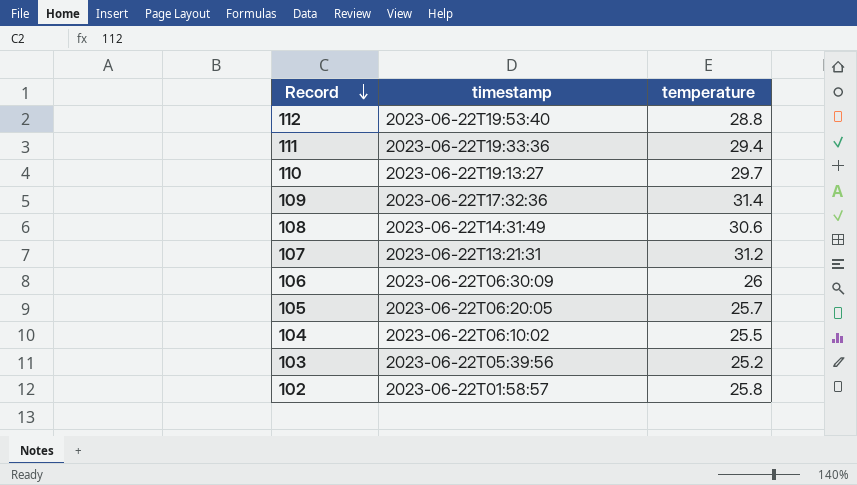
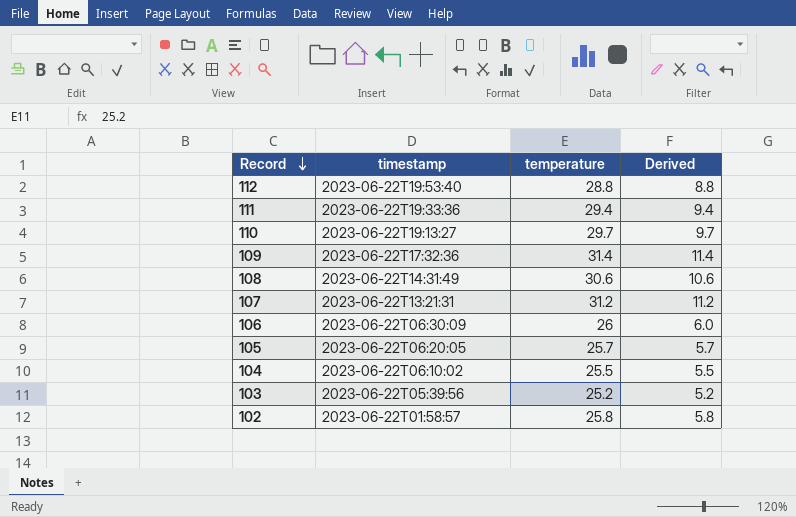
column Derived | formula: none -> [temperature] - 20

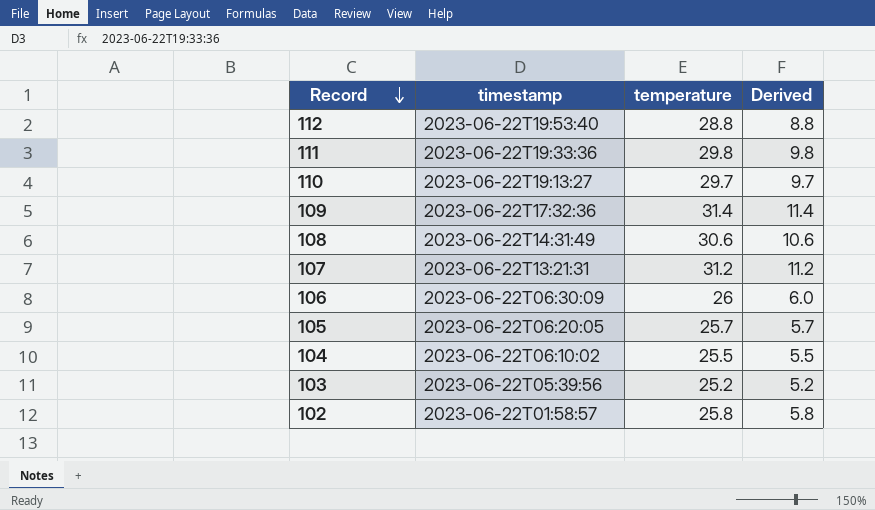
111 | temperature: 29.4 -> 29.8
111 | Derived: 9.4 -> 9.8

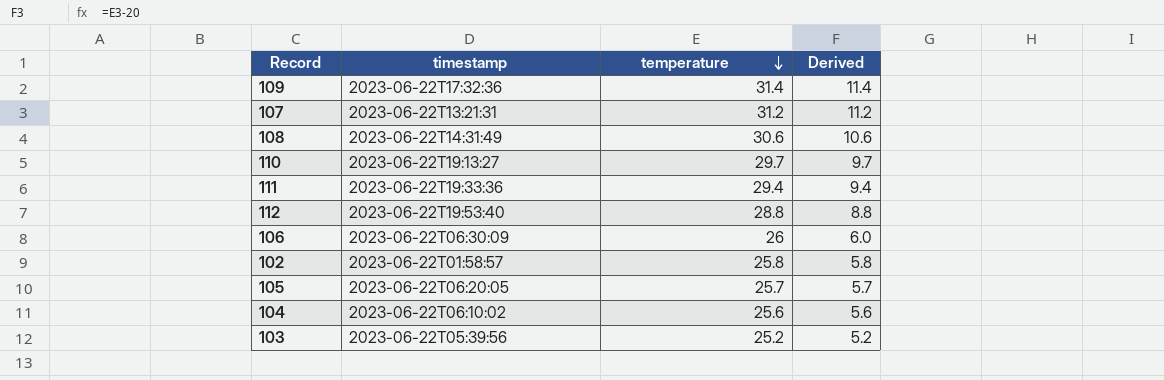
row order: Record descending -> temperature descending
111 | temperature: 29.8 -> 29.4
111 | Derived: 9.8 -> 9.4
104 | temperature: 25.5 -> 25.6
104 | Derived: 5.5 -> 5.6

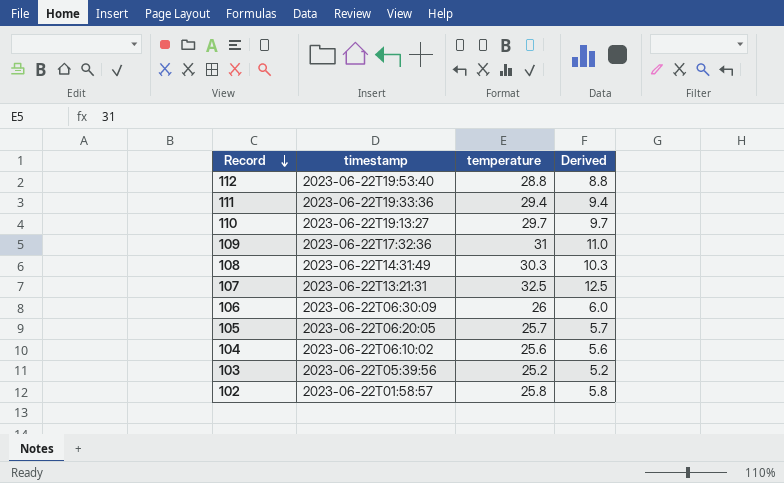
row order: temperature descending -> Record descending
109 | temperature: 31.4 -> 31
109 | Derived: 11.4 -> 11.0
108 | temperature: 30.6 -> 30.3
108 | Derived: 10.6 -> 10.3
107 | temperature: 31.2 -> 32.5
107 | Derived: 11.2 -> 12.5

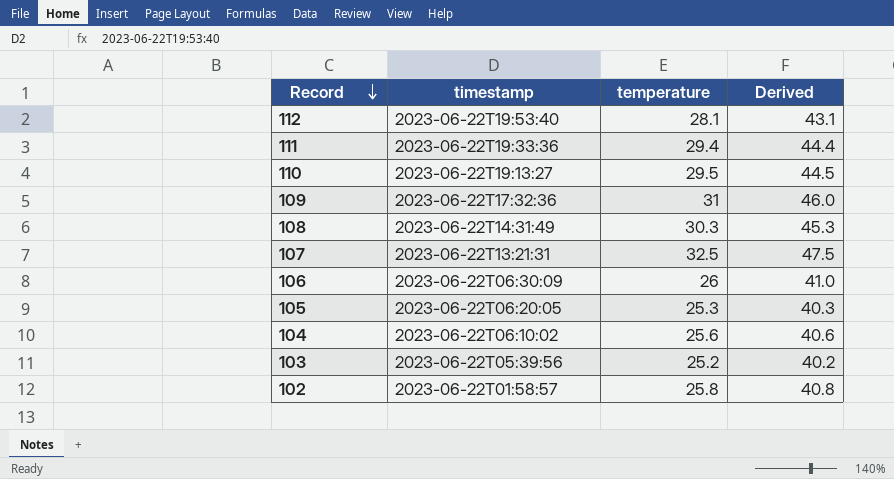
column Derived | formula: [temperature] - 20 -> [temperature] + 15
112 | temperature: 28.8 -> 28.1
110 | temperature: 29.7 -> 29.5
105 | temperature: 25.7 -> 25.3

